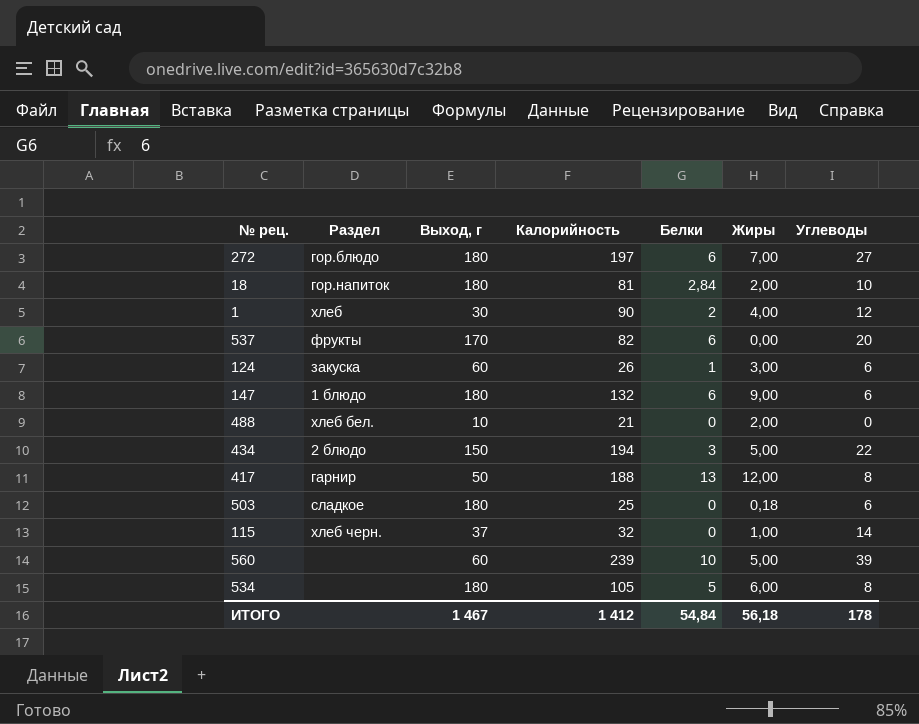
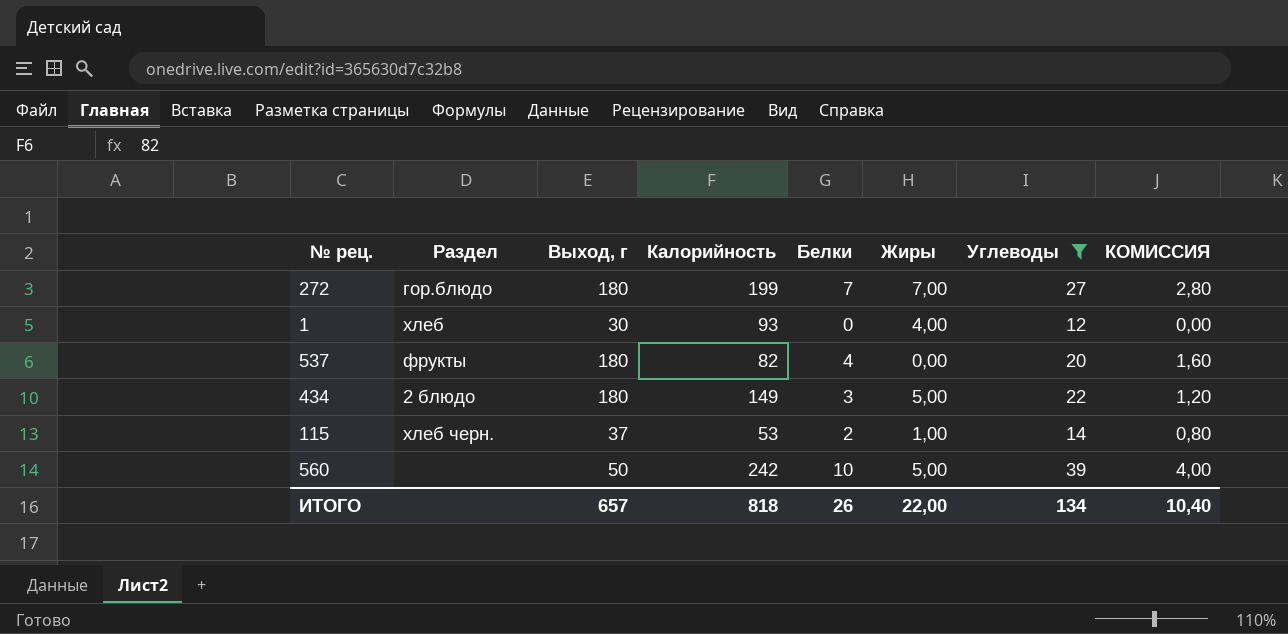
filter: none -> Углеводы >= 12
column КОМИССИЯ | formula: none -> [Белки] * 0,4
272 | Калорийность: 197 -> 199
272 | Белки: 6 -> 7
1 | Калорийность: 90 -> 93
1 | Белки: 2 -> 0
537 | Выход, г: 170 -> 180
537 | Белки: 6 -> 4
434 | Выход, г: 150 -> 180
434 | Калорийность: 194 -> 149
115 | Калорийность: 32 -> 53
115 | Белки: 0 -> 2
560 | Выход, г: 60 -> 50
560 | Калорийность: 239 -> 242
ИТОГО | Выход, г: 1 467 -> 657
ИТОГО | Калорийность: 1 412 -> 818
ИТОГО | Белки: 54,84 -> 26
ИТОГО | Жиры: 56,18 -> 22,00
ИТОГО | Углеводы: 178 -> 134

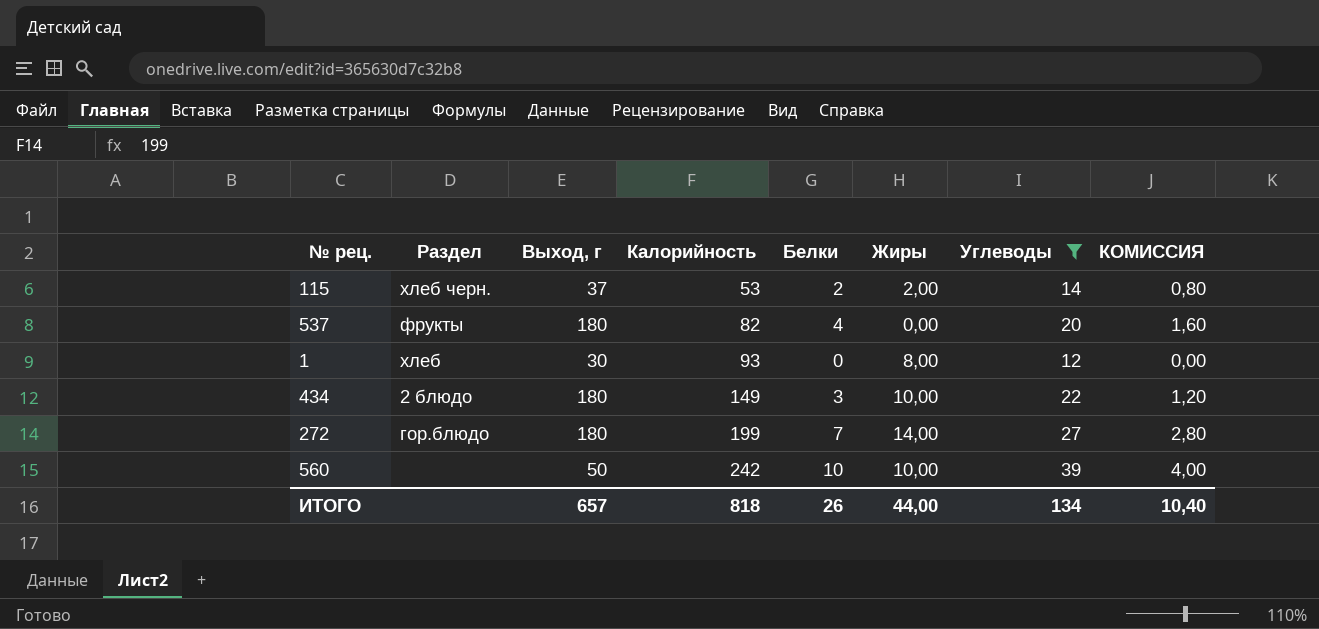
row order: none -> Калорийность ascending
115 | Жиры: 1,00 -> 2,00
1 | Жиры: 4,00 -> 8,00
434 | Жиры: 5,00 -> 10,00
272 | Жиры: 7,00 -> 14,00
560 | Жиры: 5,00 -> 10,00
ИТОГО | Жиры: 22,00 -> 44,00

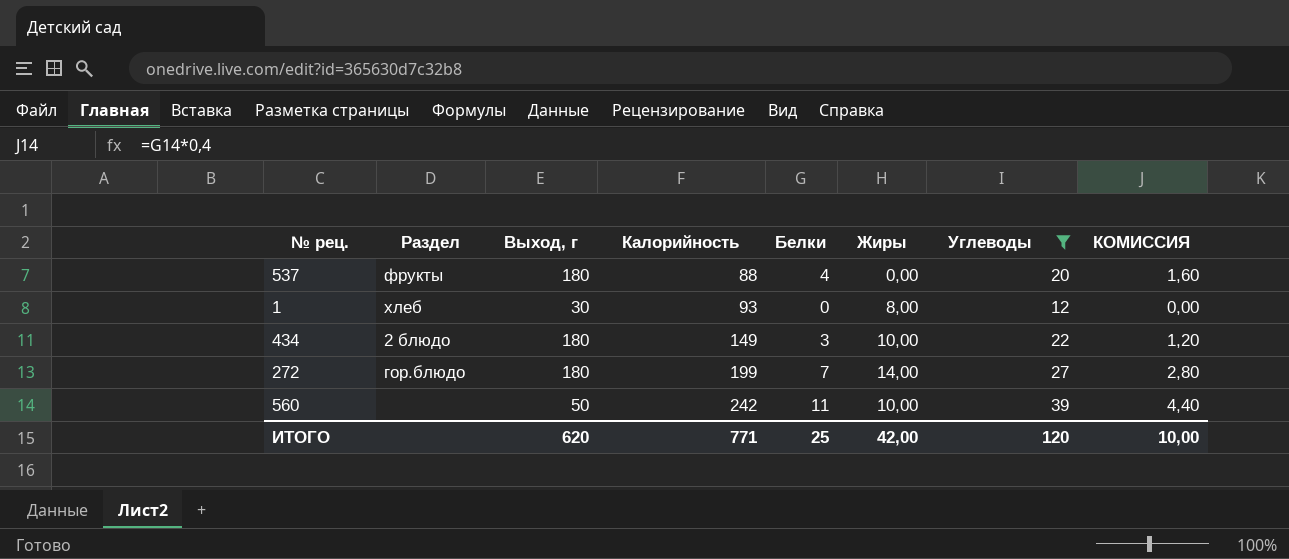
row 115: хлеб черн. | 37 | 53 | 2 | 2,00 | 14 | 0,80 -> none
537 | Калорийность: 82 -> 88
560 | Белки: 10 -> 11
560 | КОМИССИЯ: 4,00 -> 4,40
ИТОГО | Выход, г: 657 -> 620
ИТОГО | Калорийность: 818 -> 771
ИТОГО | Белки: 26 -> 25
ИТОГО | Жиры: 44,00 -> 42,00
ИТОГО | Углеводы: 134 -> 120
ИТОГО | КОМИССИЯ: 10,40 -> 10,00

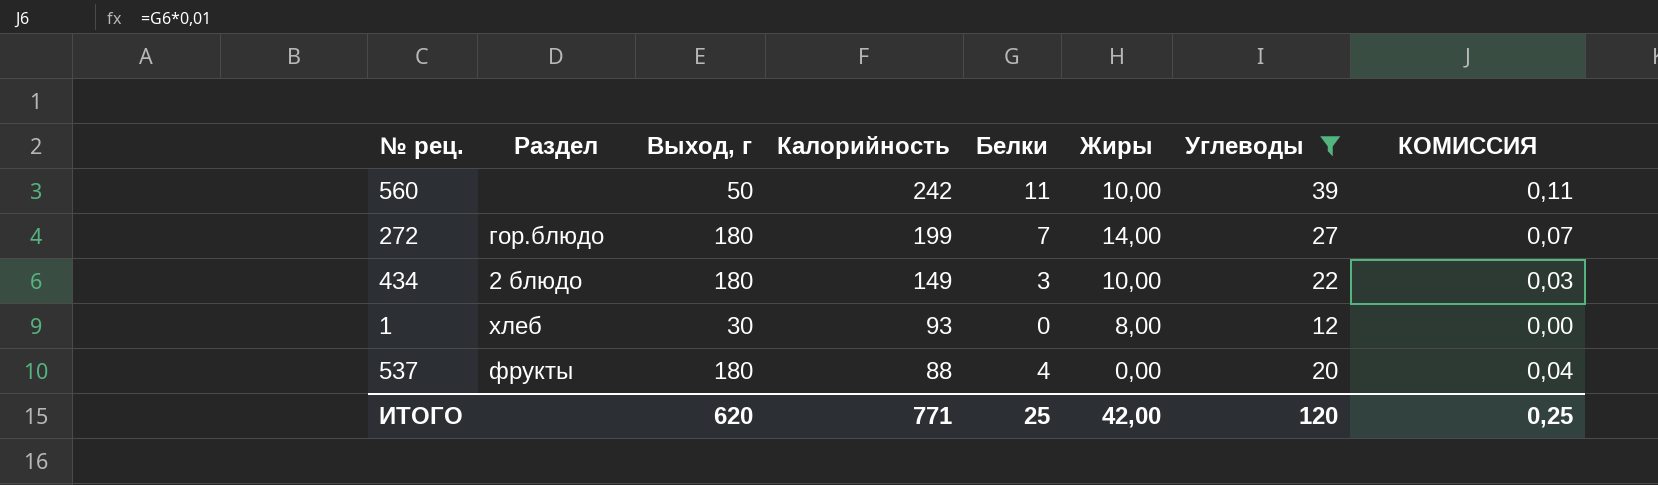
row order: Калорийность ascending -> Калорийность descending
column КОМИССИЯ | formula: [Белки] * 0,4 -> [Белки] * 0,01
ИТОГО | КОМИССИЯ: 10,00 -> 0,25

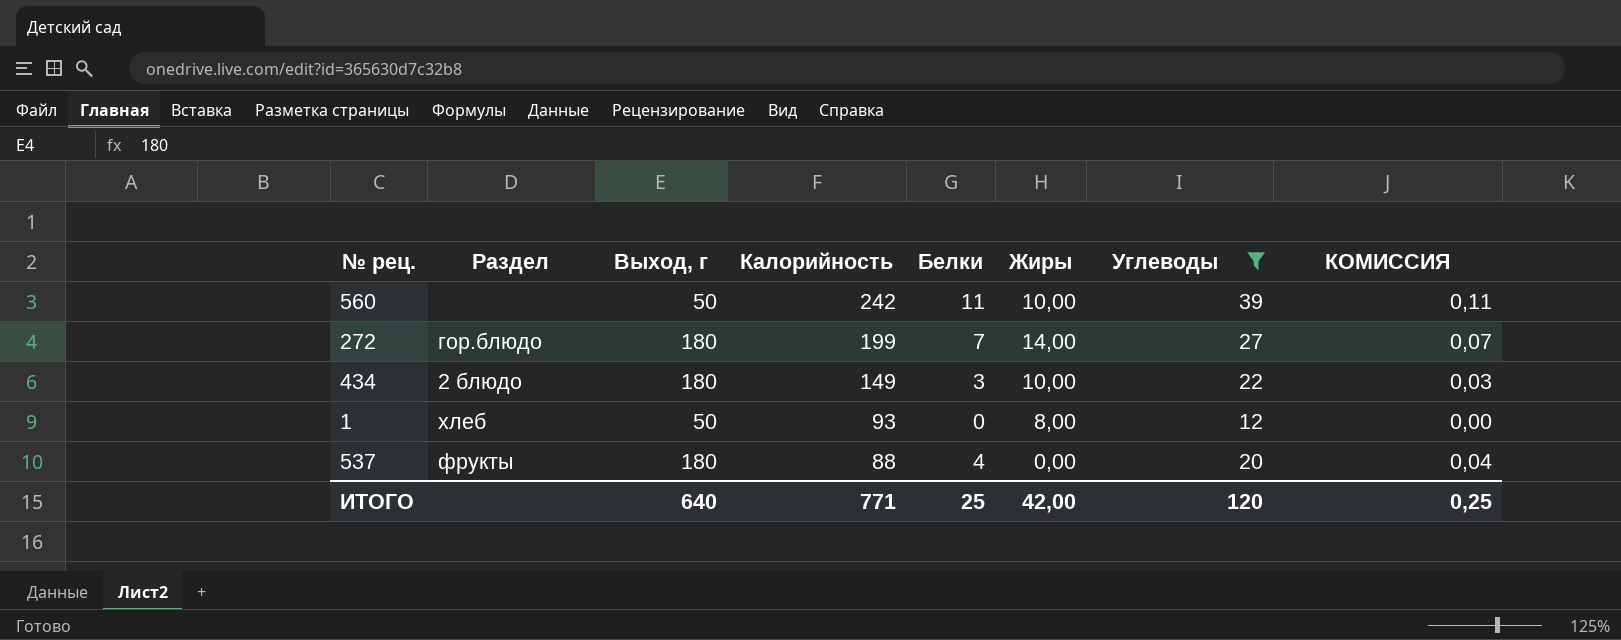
1 | Выход, г: 30 -> 50
ИТОГО | Выход, г: 620 -> 640

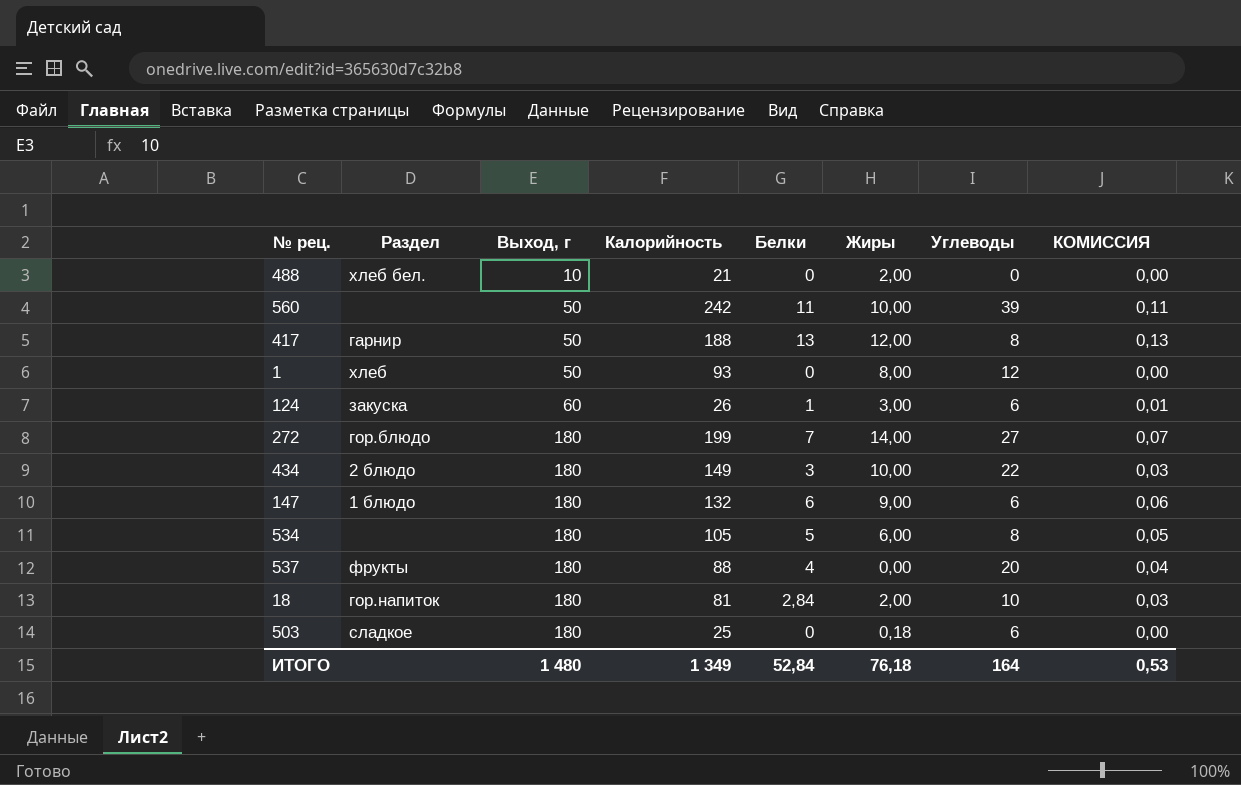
filter: Углеводы >= 12 -> none
row order: Калорийность descending -> Выход, г ascending
ИТОГО | Выход, г: 640 -> 1 480
ИТОГО | Калорийность: 771 -> 1 349
ИТОГО | Белки: 25 -> 52,84
ИТОГО | Жиры: 42,00 -> 76,18
ИТОГО | Углеводы: 120 -> 164
ИТОГО | КОМИССИЯ: 0,25 -> 0,53

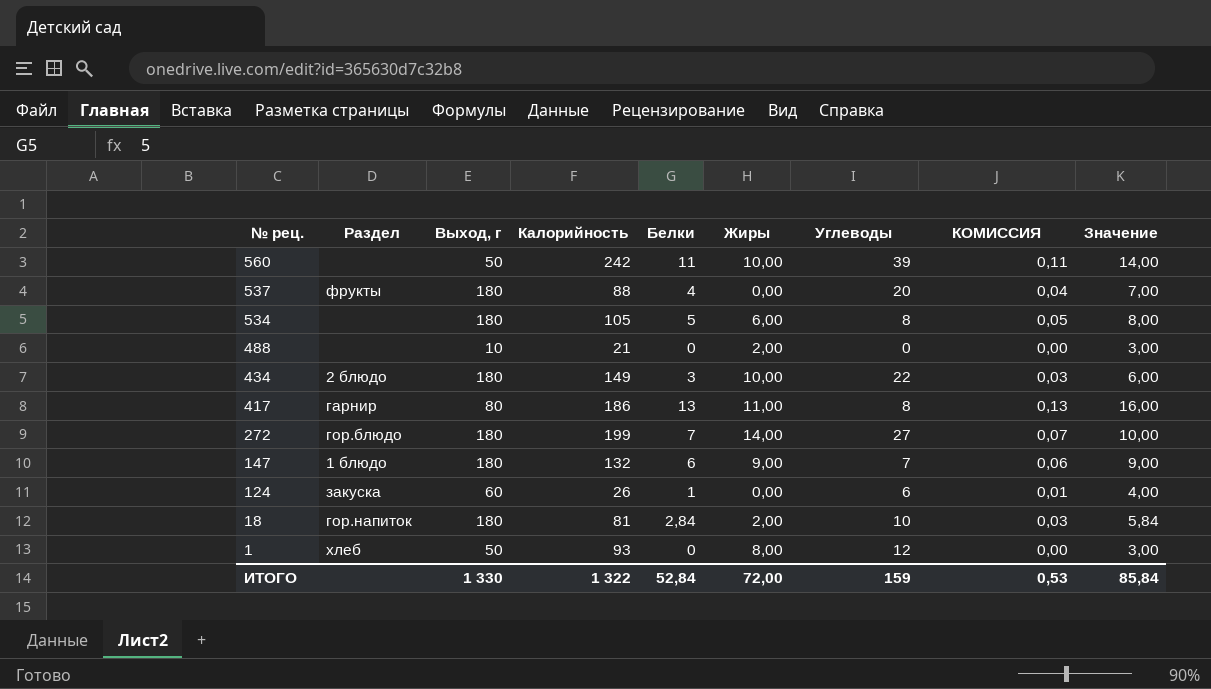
row order: Выход, г ascending -> № рец. descending
column Значение | formula: none -> [Белки] + 3
row 503: сладкое | 180 | 25 | 0 | 0,18 | 6 | 0,00 -> none
488 | Раздел: хлеб бел. -> none
417 | Выход, г: 50 -> 80
417 | Калорийность: 188 -> 186
417 | Жиры: 12,00 -> 11,00
147 | Углеводы: 6 -> 7
124 | Жиры: 3,00 -> 0,00
ИТОГО | Выход, г: 1 480 -> 1 330
ИТОГО | Калорийность: 1 349 -> 1 322
ИТОГО | Жиры: 76,18 -> 72,00
ИТОГО | Углеводы: 164 -> 159

